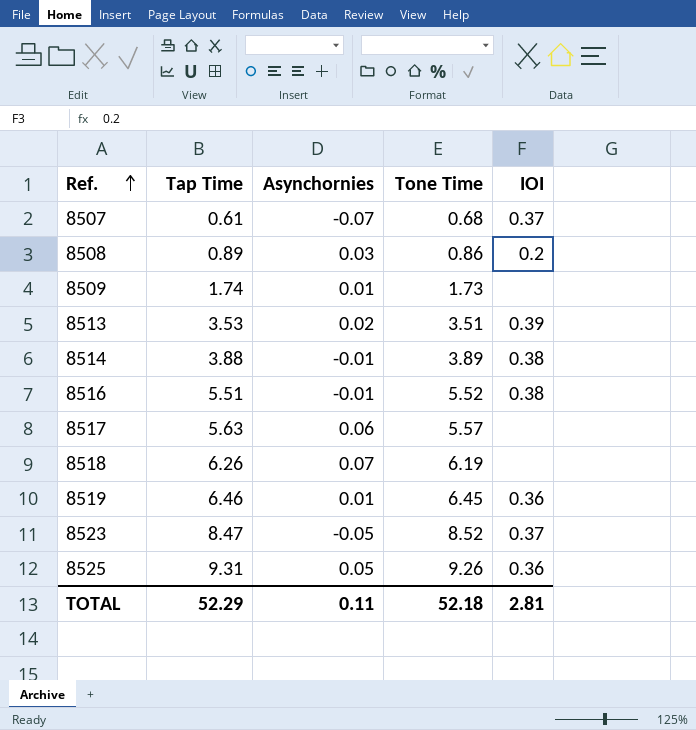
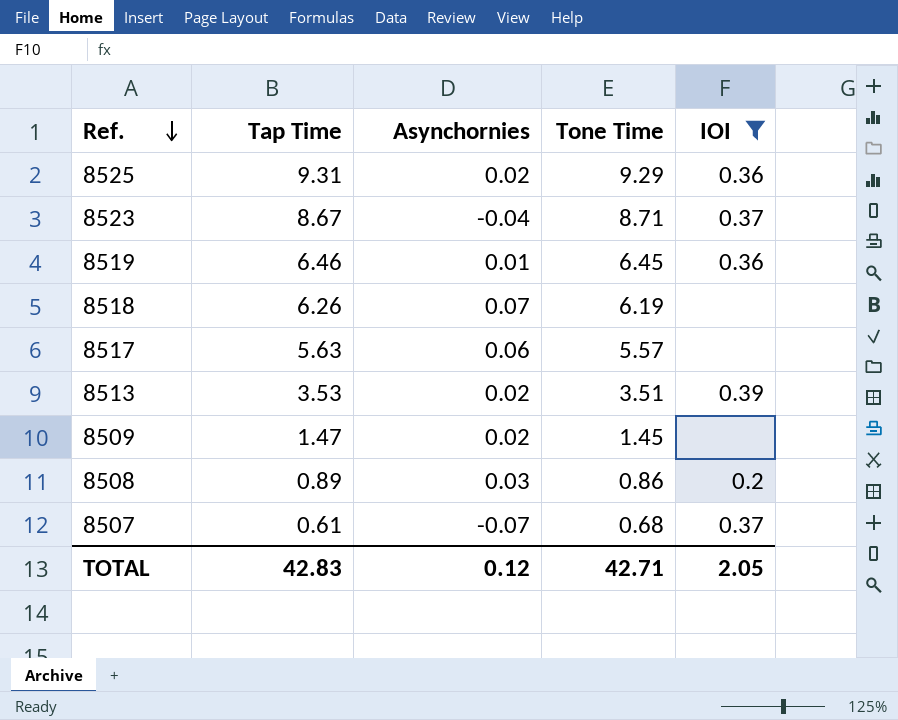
filter: none -> IOI != 0.38
row order: Ref. ascending -> Ref. descending
8525 | Asynchornies: 0.05 -> 0.02
8525 | Tone Time: 9.26 -> 9.29
8523 | Tap Time: 8.47 -> 8.67
8523 | Asynchornies: -0.05 -> -0.04
8523 | Tone Time: 8.52 -> 8.71
8509 | Tap Time: 1.74 -> 1.47
8509 | Asynchornies: 0.01 -> 0.02
8509 | Tone Time: 1.73 -> 1.45
TOTAL | Tap Time: 52.29 -> 42.83
TOTAL | Asynchornies: 0.11 -> 0.12
TOTAL | Tone Time: 52.18 -> 42.71
TOTAL | IOI: 2.81 -> 2.05

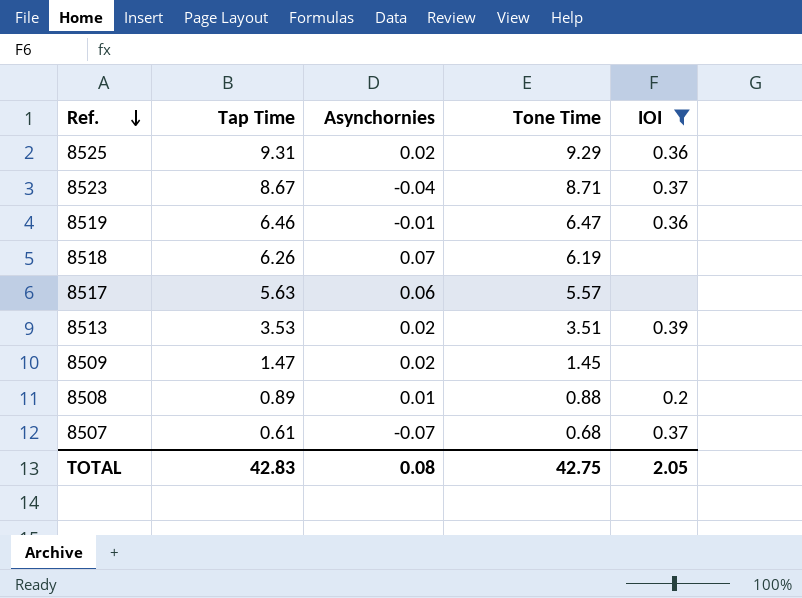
8519 | Asynchornies: 0.01 -> -0.01
8519 | Tone Time: 6.45 -> 6.47
8508 | Asynchornies: 0.03 -> 0.01
8508 | Tone Time: 0.86 -> 0.88
TOTAL | Asynchornies: 0.12 -> 0.08
TOTAL | Tone Time: 42.71 -> 42.75

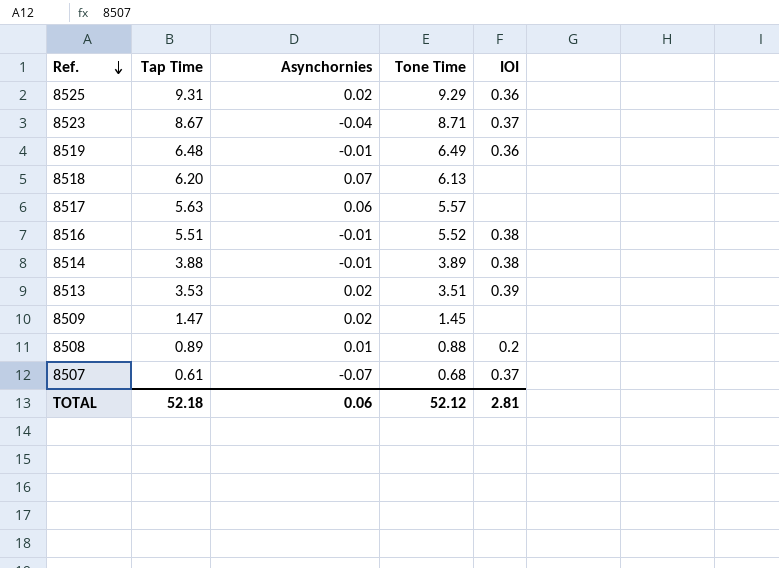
filter: IOI != 0.38 -> none
8519 | Tap Time: 6.46 -> 6.48
8519 | Tone Time: 6.47 -> 6.49
8518 | Tap Time: 6.26 -> 6.20
8518 | Tone Time: 6.19 -> 6.13
TOTAL | Tap Time: 42.83 -> 52.18
TOTAL | Asynchornies: 0.08 -> 0.06
TOTAL | Tone Time: 42.75 -> 52.12
TOTAL | IOI: 2.05 -> 2.81

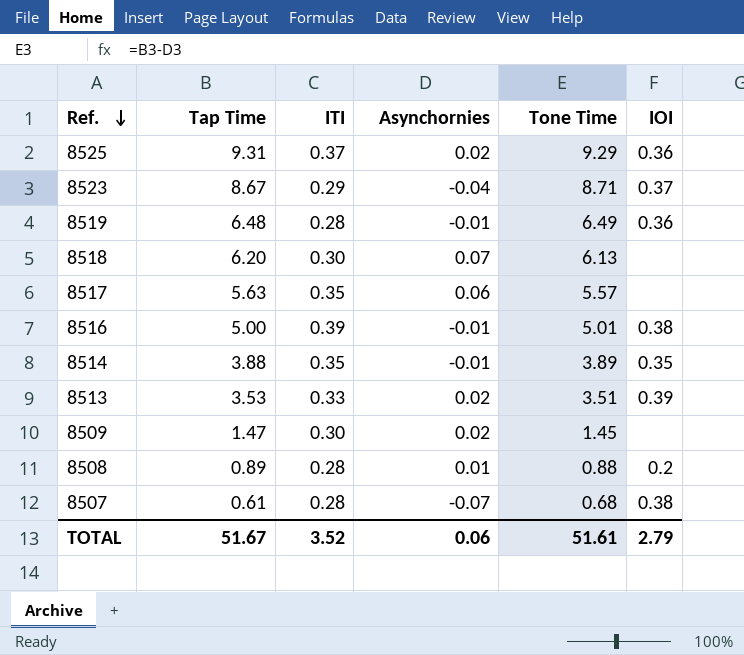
column ITI | position: none -> 3
8516 | Tap Time: 5.51 -> 5.00
8516 | Tone Time: 5.52 -> 5.01
8514 | IOI: 0.38 -> 0.35
8507 | IOI: 0.37 -> 0.38
TOTAL | Tap Time: 52.18 -> 51.67
TOTAL | Tone Time: 52.12 -> 51.61
TOTAL | IOI: 2.81 -> 2.79

